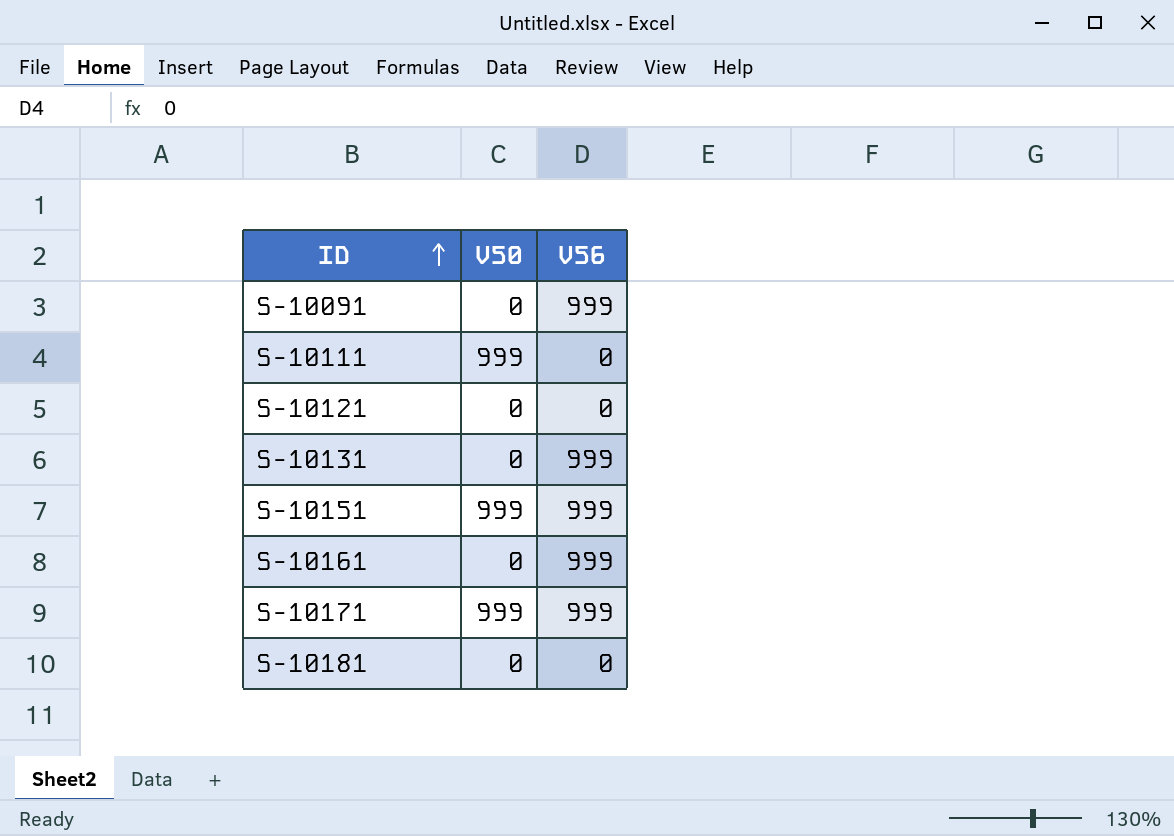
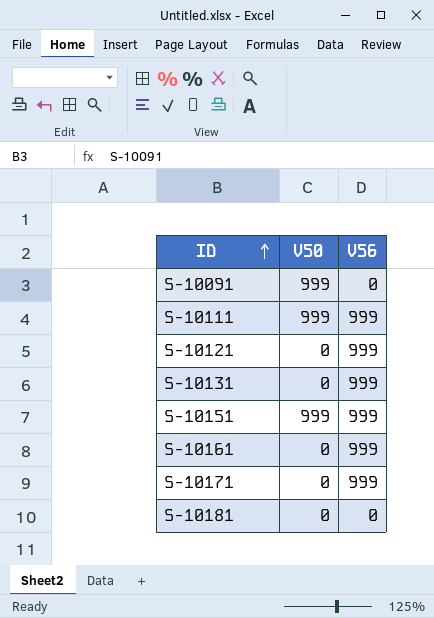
S-10091 | V50: 0 -> 999
S-10091 | V56: 999 -> 0
S-10111 | V56: 0 -> 999
S-10121 | V56: 0 -> 999
S-10171 | V50: 999 -> 0

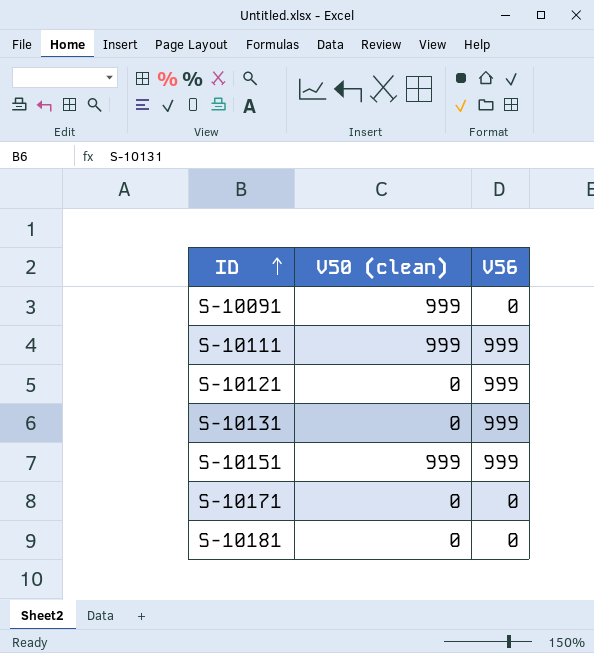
column name: V50 -> V50 (clean)
row S-10161: 0 | 999 -> none
S-10171 | V56: 999 -> 0

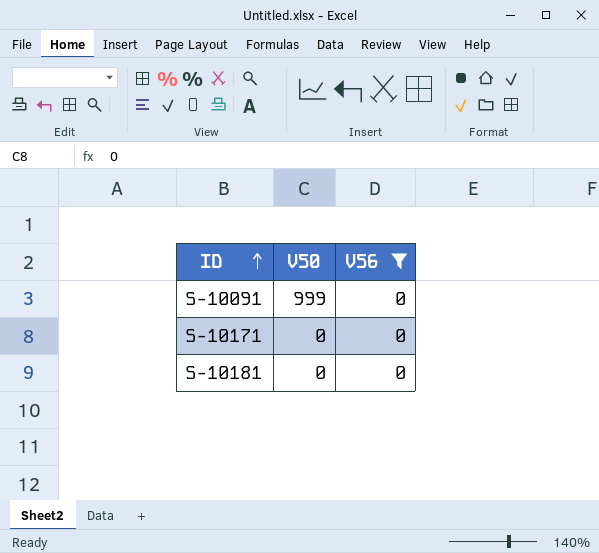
filter: none -> V56 = 0
column name: V50 (clean) -> V50

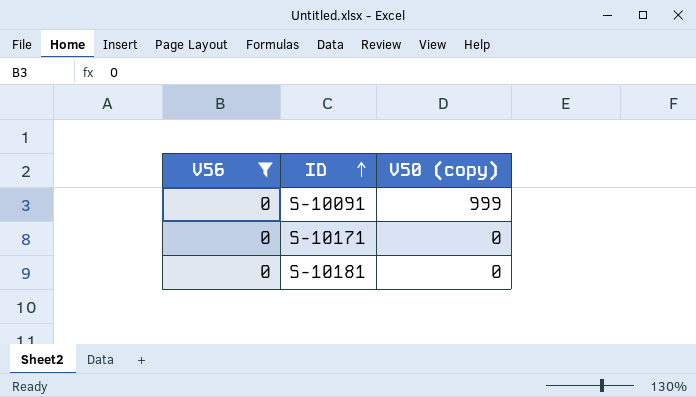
column V56 | position: 3 -> 1
column name: V50 -> V50 (copy)

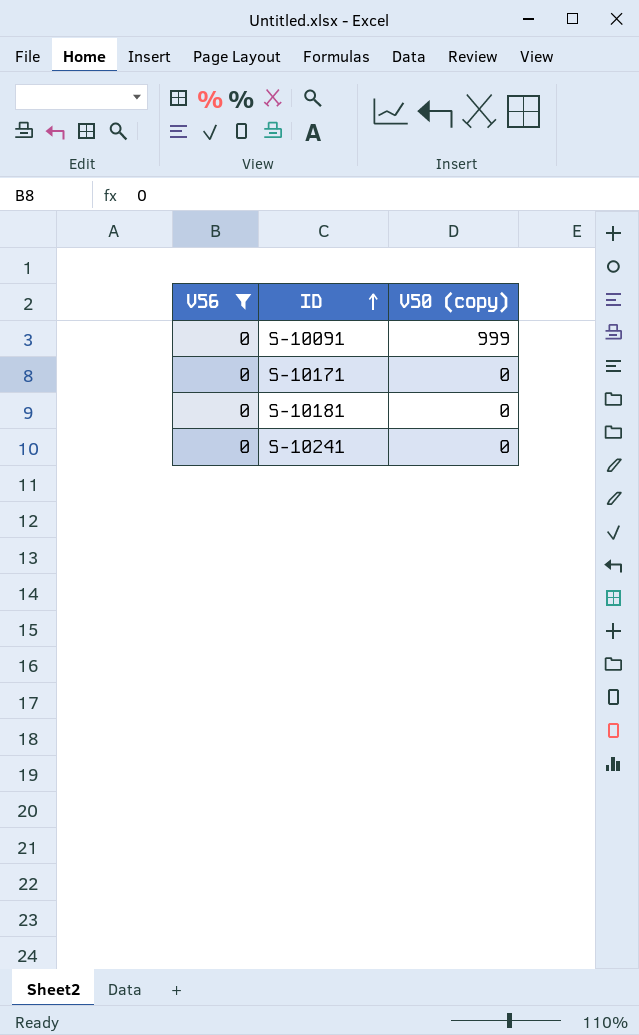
row S-10241: none -> 0 | 0

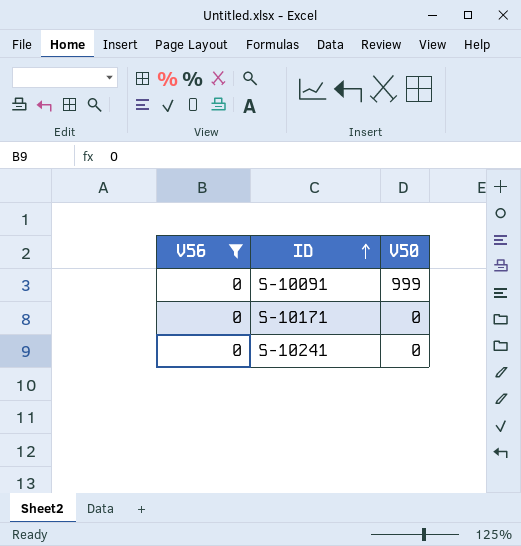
column name: V50 (copy) -> V50
row S-10181: 0 | 0 -> none

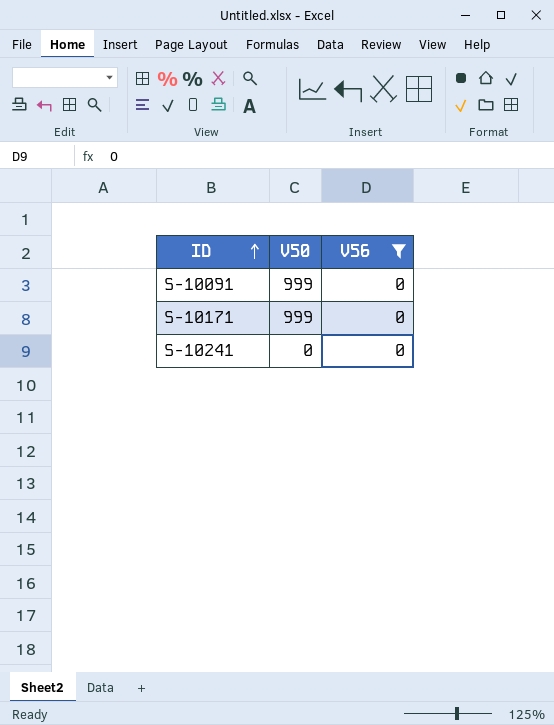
column V56 | position: 1 -> 3
S-10171 | V50: 0 -> 999

